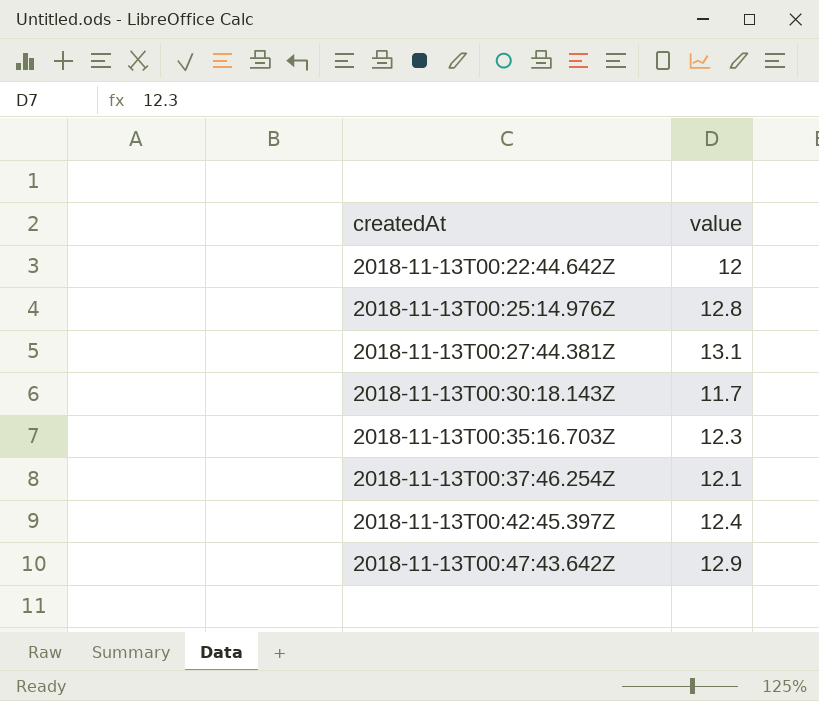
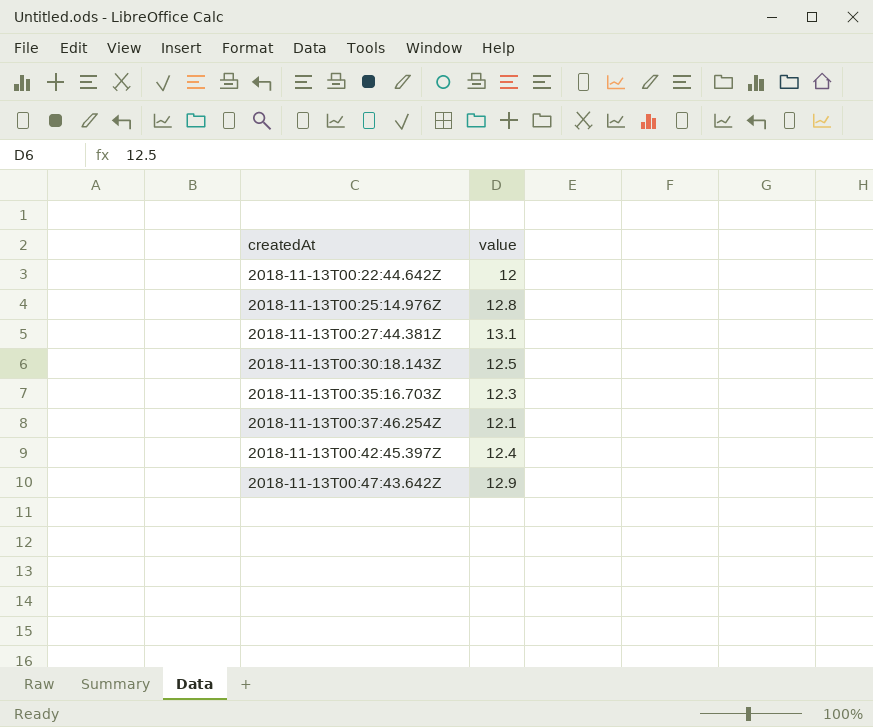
2018-11-13T00:30:18.143Z | value: 11.7 -> 12.5

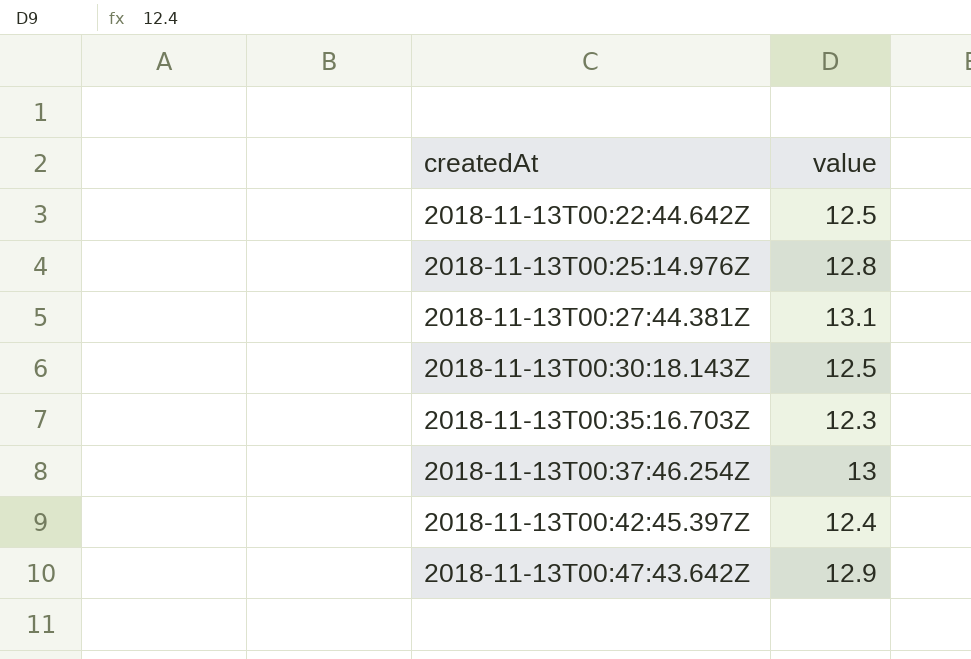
2018-11-13T00:22:44.642Z | value: 12 -> 12.5
2018-11-13T00:37:46.254Z | value: 12.1 -> 13

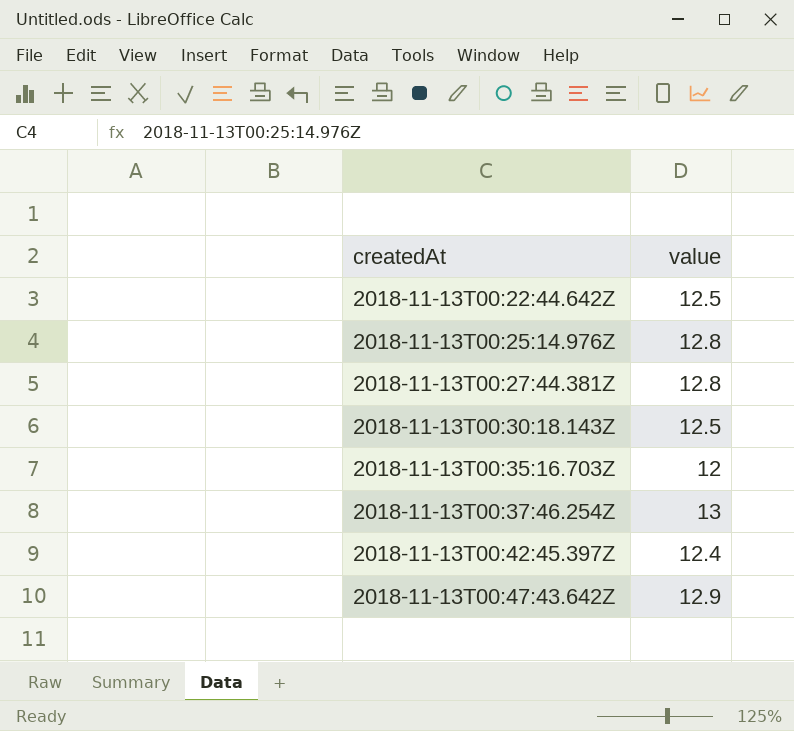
2018-11-13T00:27:44.381Z | value: 13.1 -> 12.8
2018-11-13T00:35:16.703Z | value: 12.3 -> 12

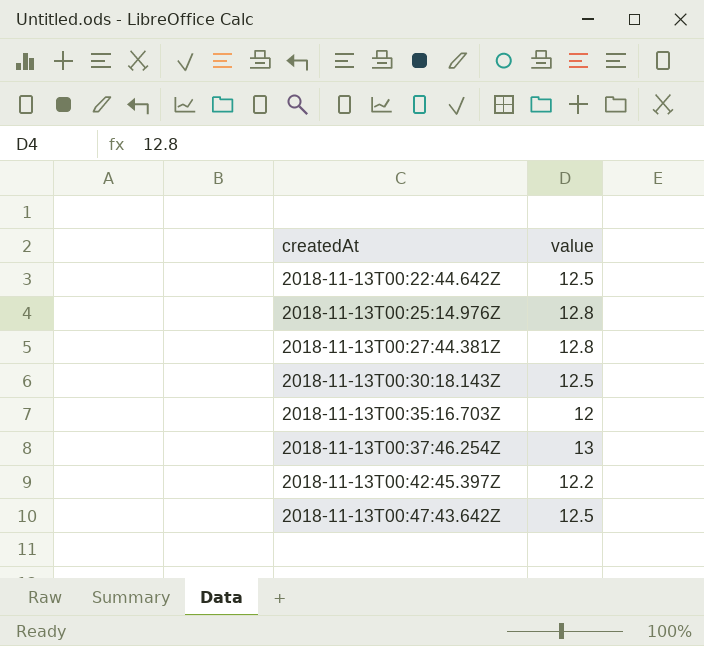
2018-11-13T00:42:45.397Z | value: 12.4 -> 12.2
2018-11-13T00:47:43.642Z | value: 12.9 -> 12.5

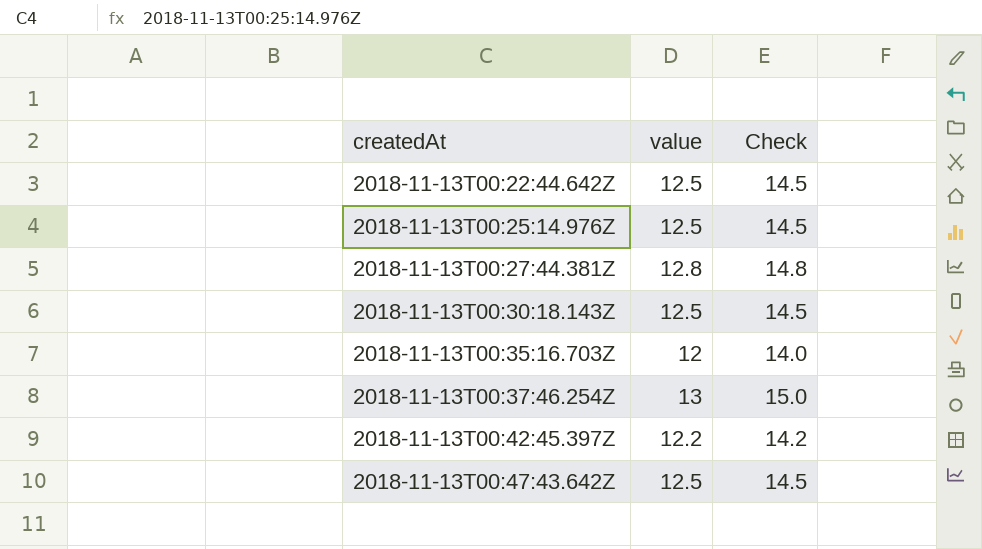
column Check | formula: none -> [value] + 2
2018-11-13T00:25:14.976Z | value: 12.8 -> 12.5

